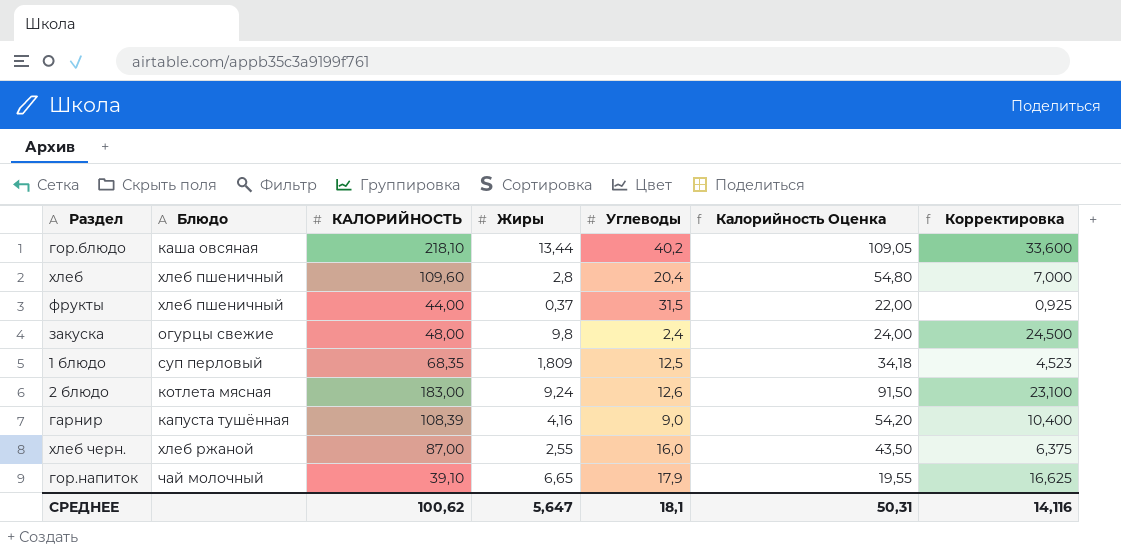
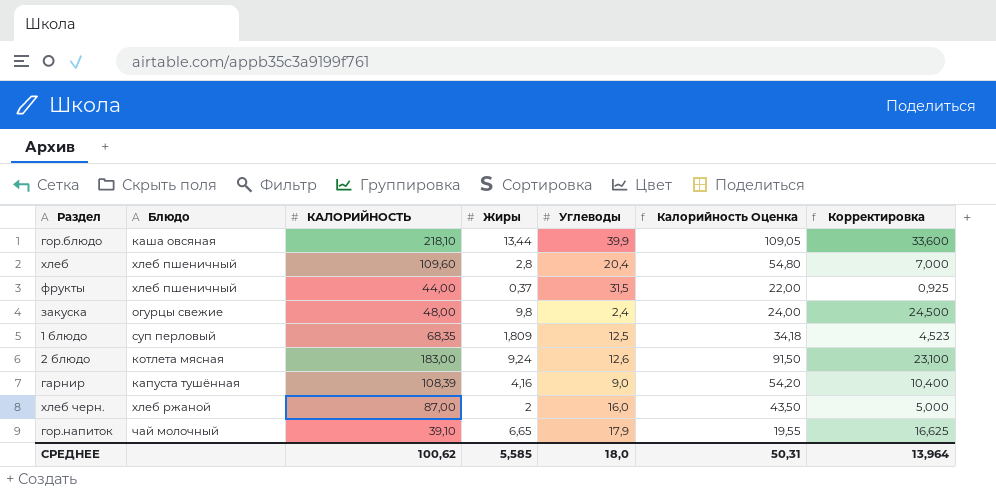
гор.блюдо | Углеводы: 40,2 -> 39,9
хлеб черн. | Жиры: 2,55 -> 2
хлеб черн. | Корректировка: 6,375 -> 5,000
СРЕДНЕЕ | Жиры: 5,647 -> 5,585
СРЕДНЕЕ | Углеводы: 18,1 -> 18,0
СРЕДНЕЕ | Корректировка: 14,116 -> 13,964

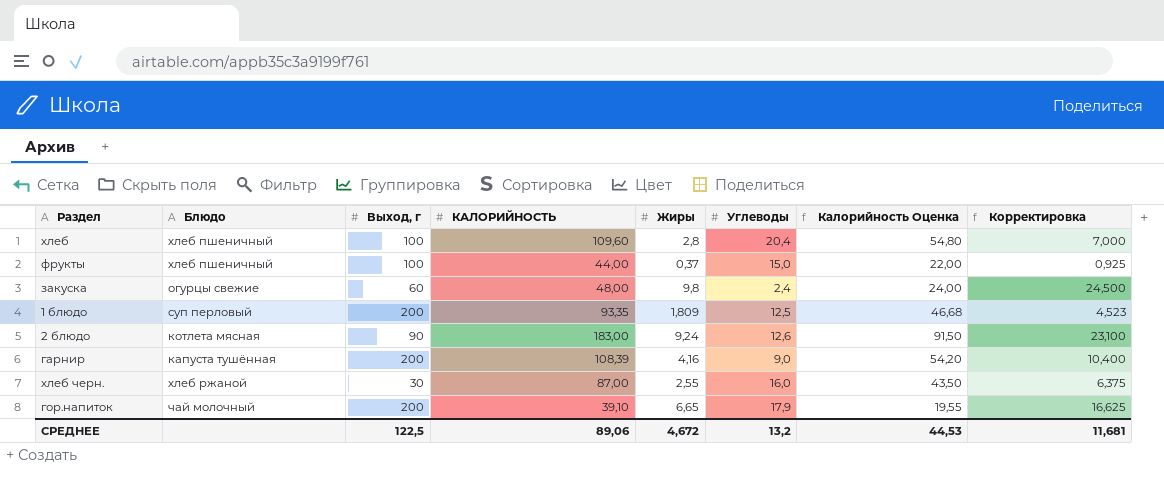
column Выход, г | position: none -> 3
row гор.блюдо: каша овсяная | 218,10 | 13,44 | 39,9 | 109,05 | 33,600 -> none
фрукты | Углеводы: 31,5 -> 15,0
1 блюдо | КАЛОРИЙНОСТЬ: 68,35 -> 93,35
1 блюдо | Калорийность Оценка: 34,18 -> 46,68
хлеб черн. | Жиры: 2 -> 2,55
хлеб черн. | Корректировка: 5,000 -> 6,375
СРЕДНЕЕ | КАЛОРИЙНОСТЬ: 100,62 -> 89,06
СРЕДНЕЕ | Жиры: 5,585 -> 4,672
СРЕДНЕЕ | Углеводы: 18,0 -> 13,2
СРЕДНЕЕ | Калорийность Оценка: 50,31 -> 44,53
СРЕДНЕЕ | Корректировка: 13,964 -> 11,681

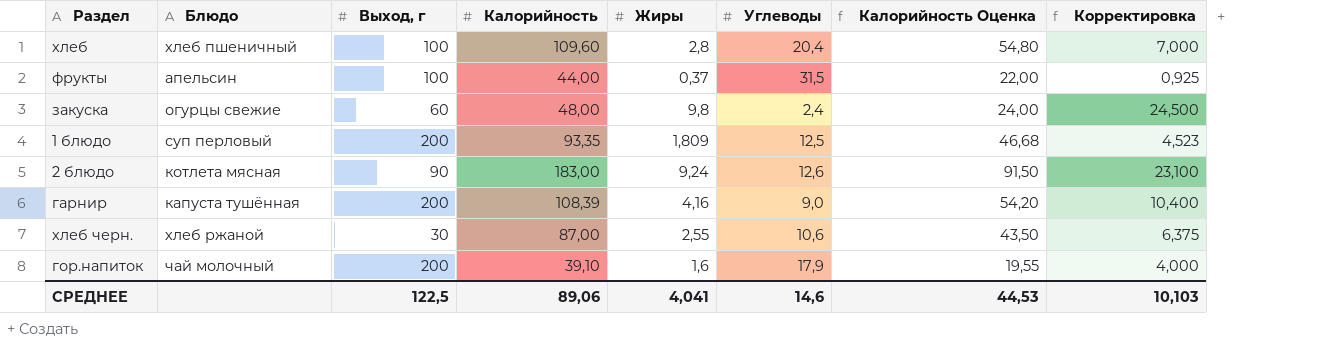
column name: КАЛОРИЙНОСТЬ -> Калорийность
фрукты | Блюдо: хлеб пшеничный -> апельсин
фрукты | Углеводы: 15,0 -> 31,5
хлеб черн. | Углеводы: 16,0 -> 10,6
гор.напиток | Жиры: 6,65 -> 1,6
гор.напиток | Корректировка: 16,625 -> 4,000
СРЕДНЕЕ | Жиры: 4,672 -> 4,041
СРЕДНЕЕ | Углеводы: 13,2 -> 14,6
СРЕДНЕЕ | Корректировка: 11,681 -> 10,103

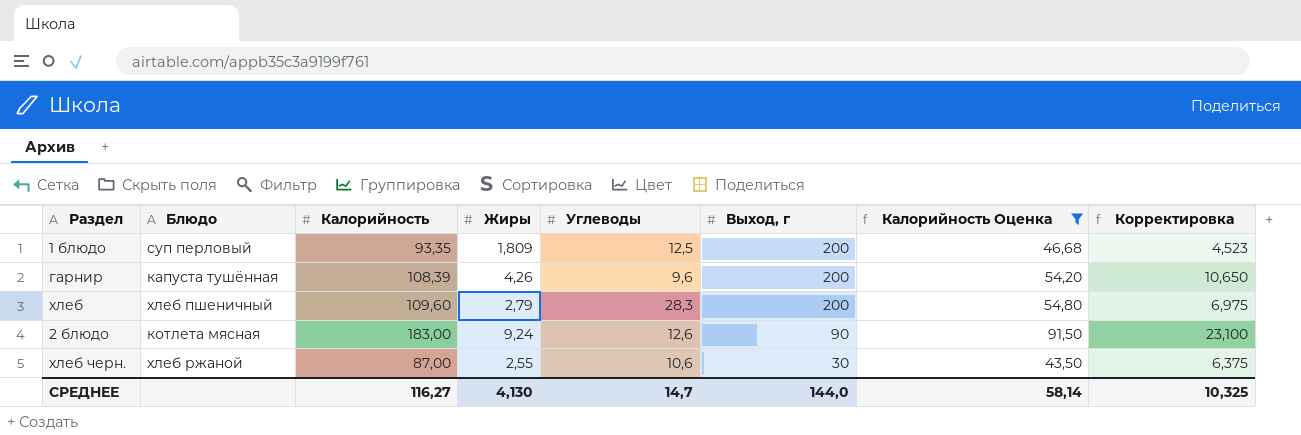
filter: none -> Калорийность Оценка >= 43,50
row order: none -> Выход, г descending
column Выход, г | position: 3 -> 6
гарнир | Жиры: 4,16 -> 4,26
гарнир | Углеводы: 9,0 -> 9,6
гарнир | Корректировка: 10,400 -> 10,650
хлеб | Жиры: 2,8 -> 2,79
хлеб | Углеводы: 20,4 -> 28,3
хлеб | Выход, г: 100 -> 200
хлеб | Корректировка: 7,000 -> 6,975
СРЕДНЕЕ | Калорийность: 89,06 -> 116,27
СРЕДНЕЕ | Жиры: 4,041 -> 4,130
СРЕДНЕЕ | Углеводы: 14,6 -> 14,7
СРЕДНЕЕ | Выход, г: 122,5 -> 144,0
СРЕДНЕЕ | Калорийность Оценка: 44,53 -> 58,14
СРЕДНЕЕ | Корректировка: 10,103 -> 10,325

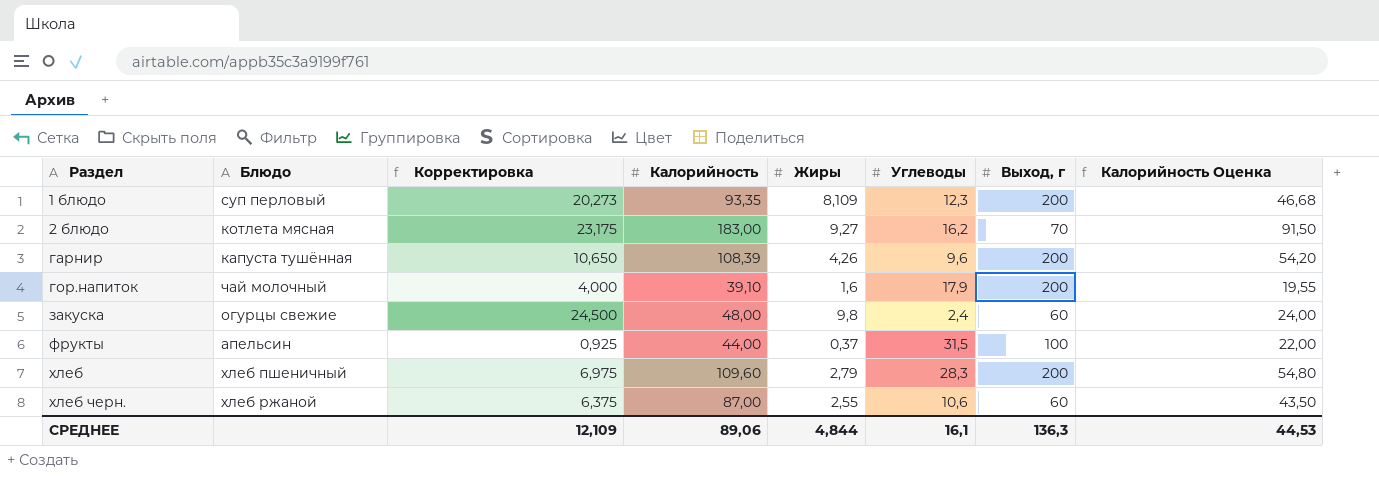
filter: Калорийность Оценка >= 43,50 -> none
row order: Выход, г descending -> Раздел ascending
column Корректировка | position: 8 -> 3
1 блюдо | Корректировка: 4,523 -> 20,273
1 блюдо | Жиры: 1,809 -> 8,109
1 блюдо | Углеводы: 12,5 -> 12,3
2 блюдо | Корректировка: 23,100 -> 23,175
2 блюдо | Жиры: 9,24 -> 9,27
2 блюдо | Углеводы: 12,6 -> 16,2
2 блюдо | Выход, г: 90 -> 70
хлеб черн. | Выход, г: 30 -> 60
СРЕДНЕЕ | Корректировка: 10,325 -> 12,109
СРЕДНЕЕ | Калорийность: 116,27 -> 89,06
СРЕДНЕЕ | Жиры: 4,130 -> 4,844
СРЕДНЕЕ | Углеводы: 14,7 -> 16,1
СРЕДНЕЕ | Выход, г: 144,0 -> 136,3
СРЕДНЕЕ | Калорийность Оценка: 58,14 -> 44,53

